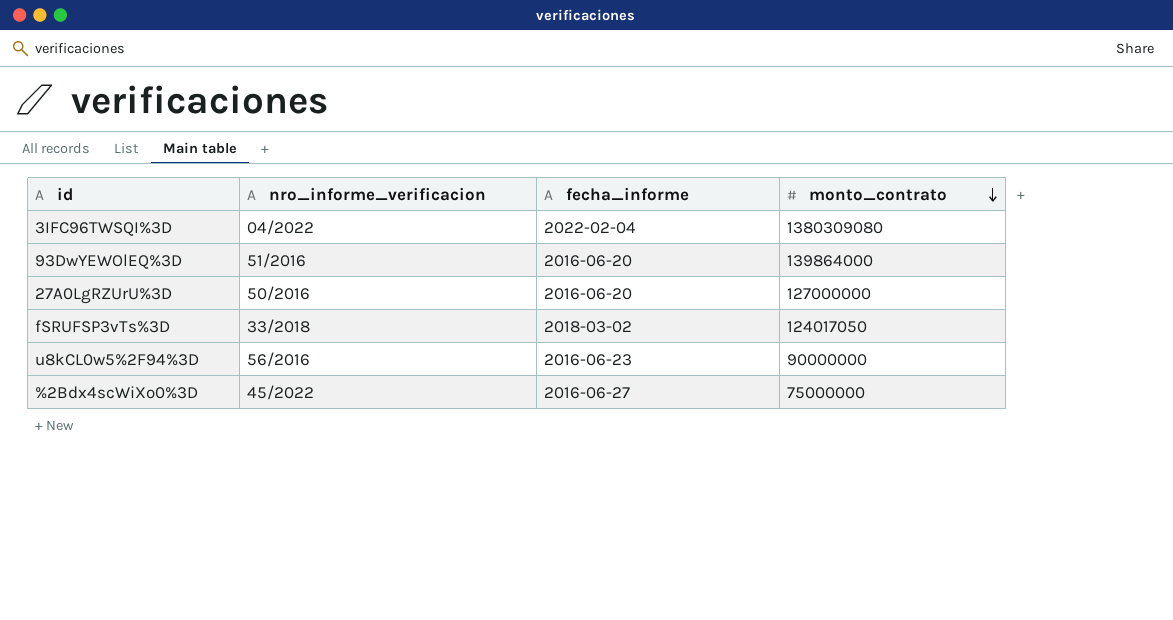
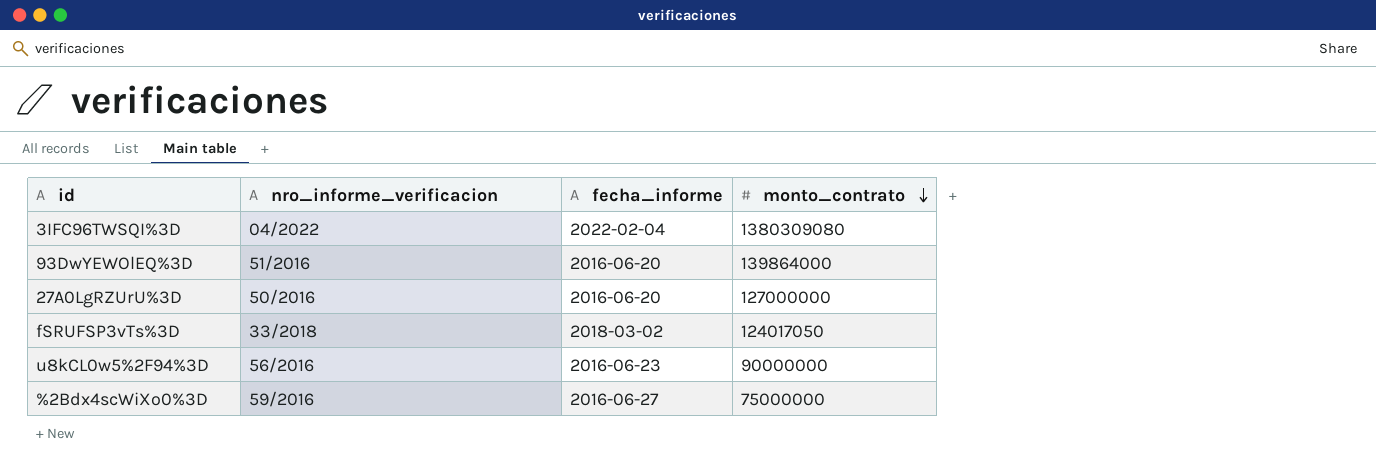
%2Bdx4scWiXo0%3D | nro_informe_verificacion: 45/2022 -> 59/2016

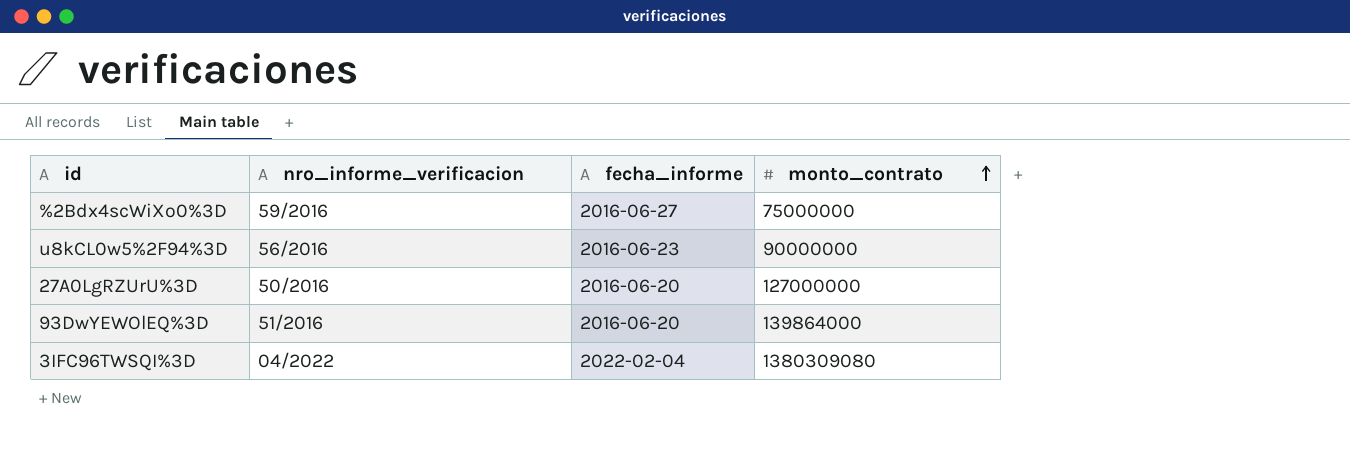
row order: monto_contrato descending -> monto_contrato ascending
row fSRUFSP3vTs%3D: 33/2018 | 2018-03-02 | 124017050 -> none

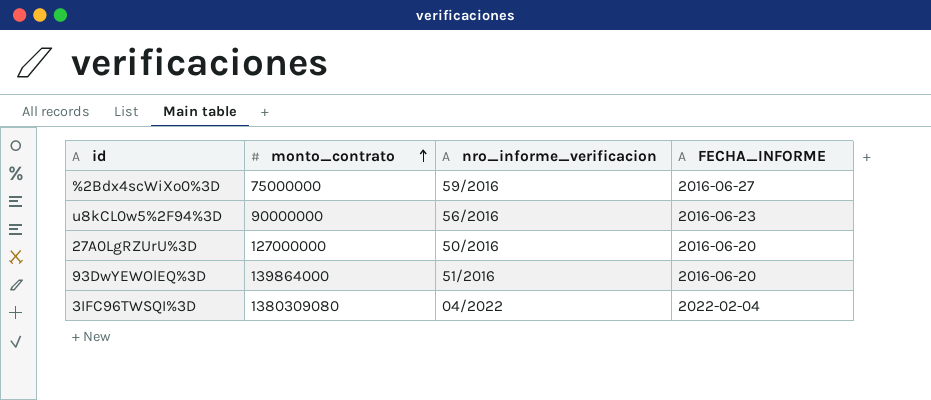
column monto_contrato | position: 4 -> 2
column name: fecha_informe -> FECHA_INFORME

